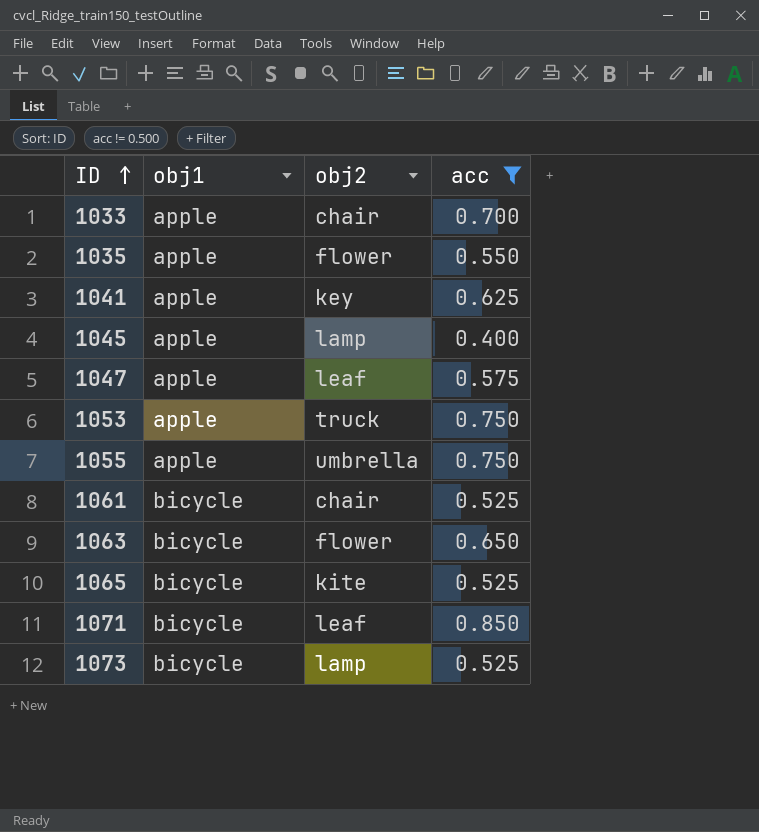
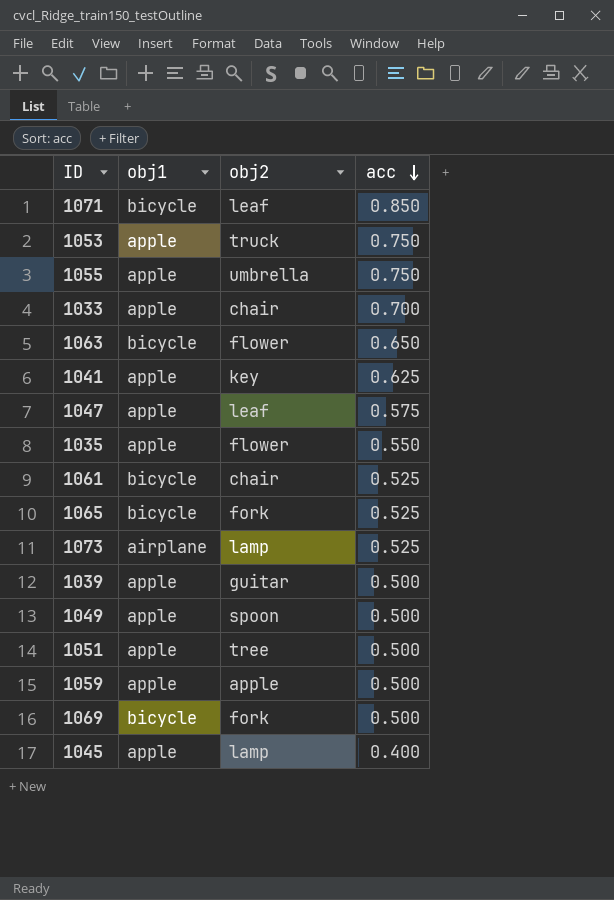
filter: acc != 0.500 -> none
row order: ID ascending -> acc descending
1065 | obj2: kite -> fork
1073 | obj1: bicycle -> airplane

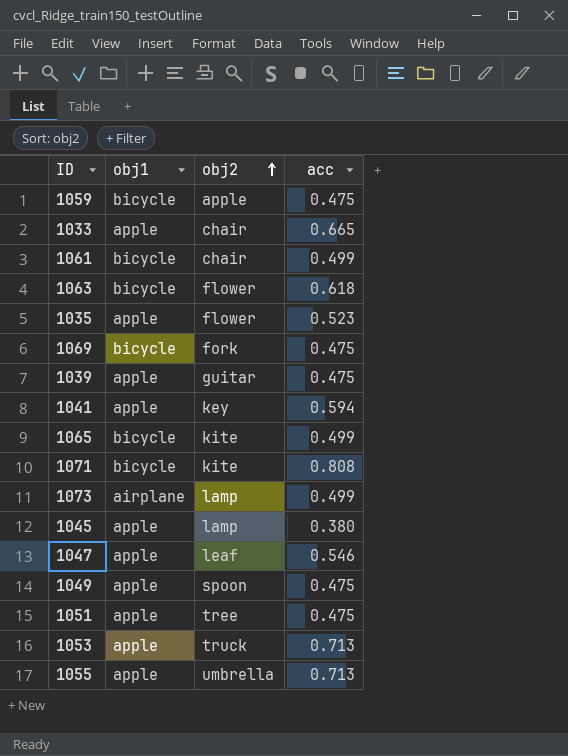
row order: acc descending -> obj2 ascending
1059 | obj1: apple -> bicycle
1059 | acc: 0.500 -> 0.475
1033 | acc: 0.700 -> 0.665
1061 | acc: 0.525 -> 0.499
1063 | acc: 0.650 -> 0.618
1035 | acc: 0.550 -> 0.523
1069 | acc: 0.500 -> 0.475
1039 | acc: 0.500 -> 0.475
1041 | acc: 0.625 -> 0.594
1065 | obj2: fork -> kite
1065 | acc: 0.525 -> 0.499
1071 | obj2: leaf -> kite
1071 | acc: 0.850 -> 0.808
1073 | acc: 0.525 -> 0.499
1045 | acc: 0.400 -> 0.380
1047 | acc: 0.575 -> 0.546
1049 | acc: 0.500 -> 0.475
1051 | acc: 0.500 -> 0.475
1053 | acc: 0.750 -> 0.713
1055 | acc: 0.750 -> 0.713

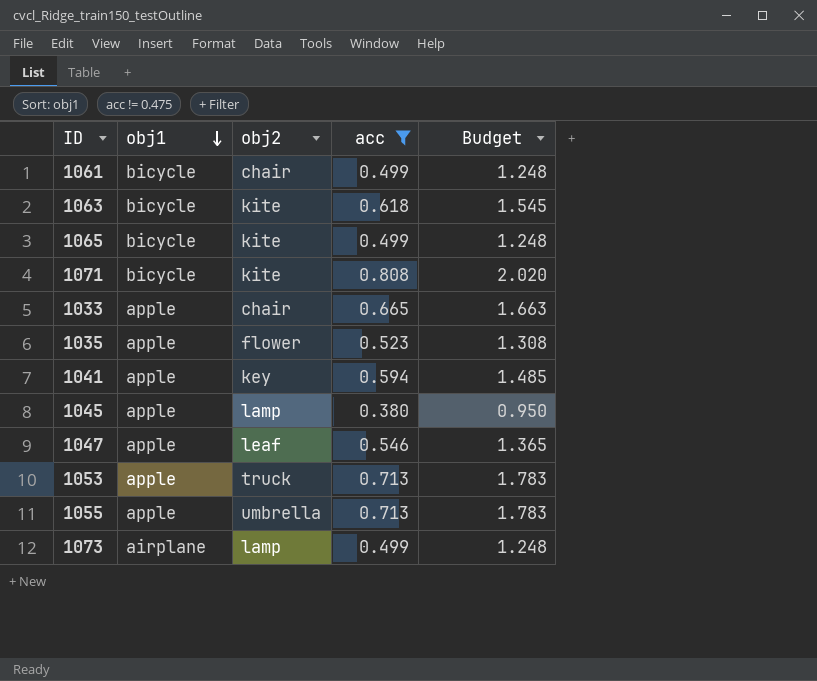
filter: none -> acc != 0.475
row order: obj2 ascending -> obj1 descending
column Budget | formula: none -> [acc] * 2.5
1063 | obj2: flower -> kite

